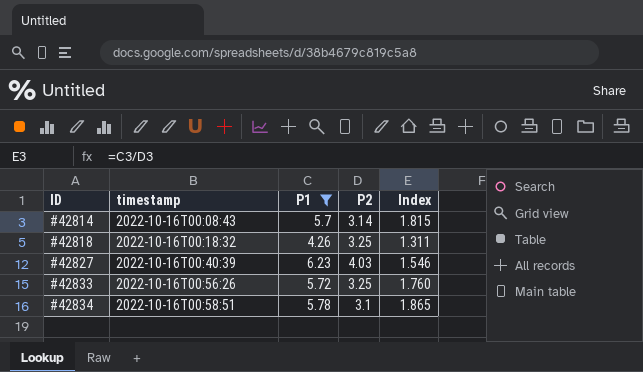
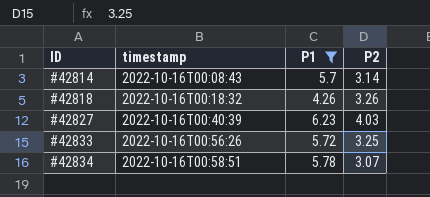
column Index | formula: [P1] / [P2] -> none
#42818 | P2: 3.25 -> 3.26
#42834 | P2: 3.1 -> 3.07

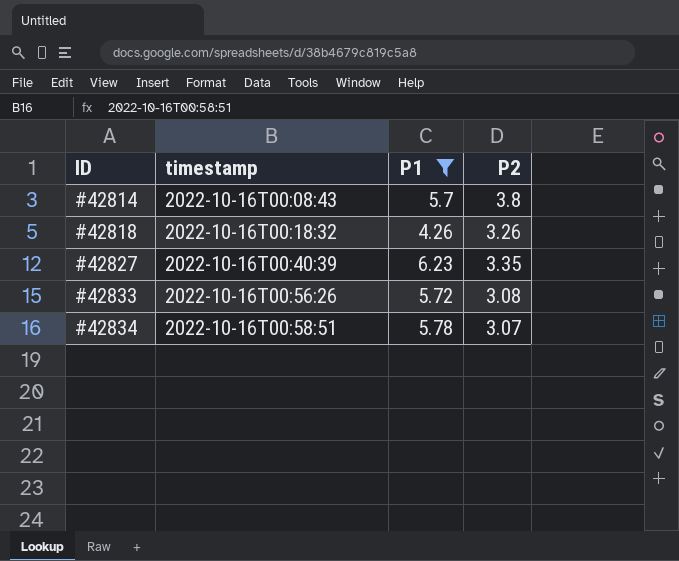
#42814 | P2: 3.14 -> 3.8
#42827 | P2: 4.03 -> 3.35
#42833 | P2: 3.25 -> 3.08

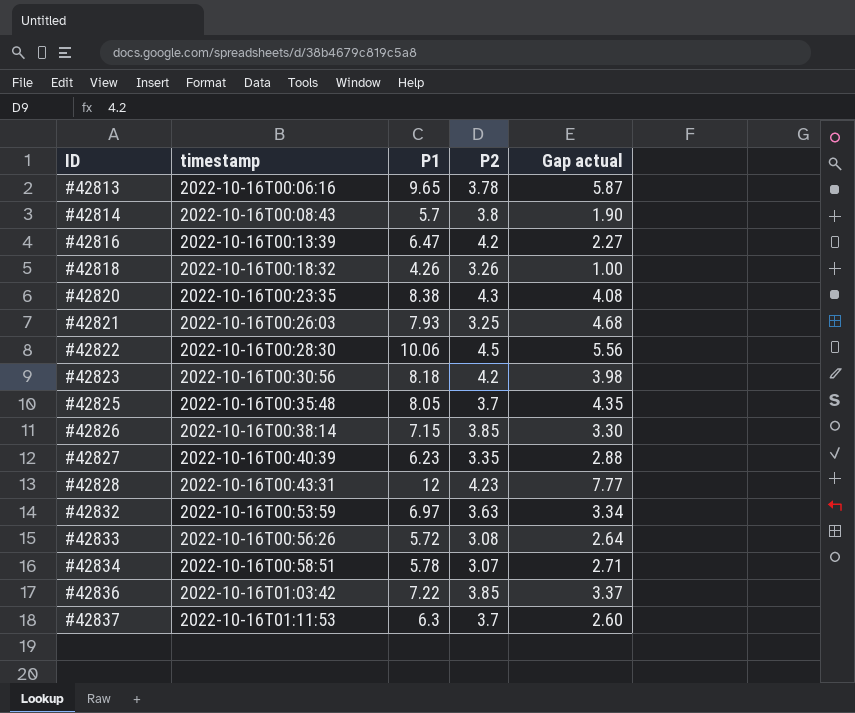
filter: P1 <= 6.23 -> none
column Gap actual | formula: none -> [P1] - [P2]

